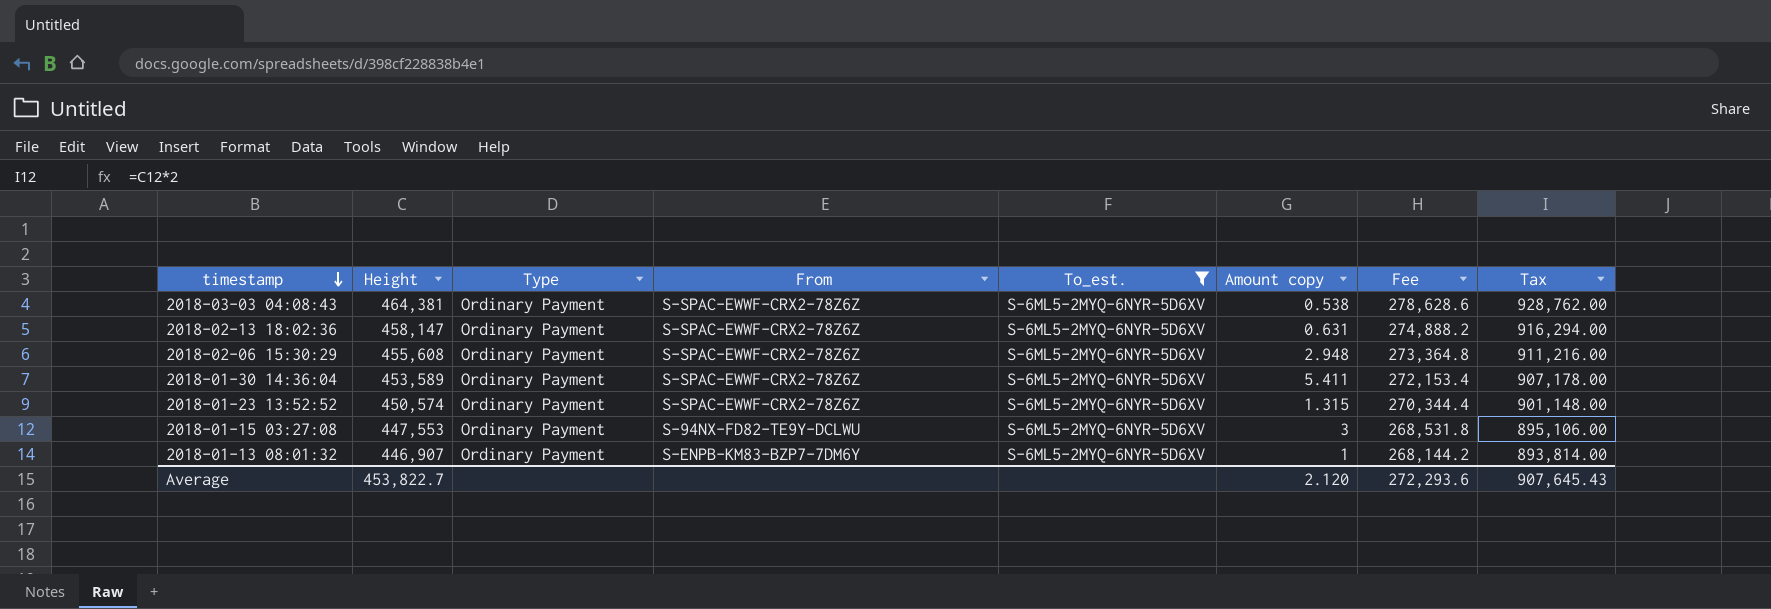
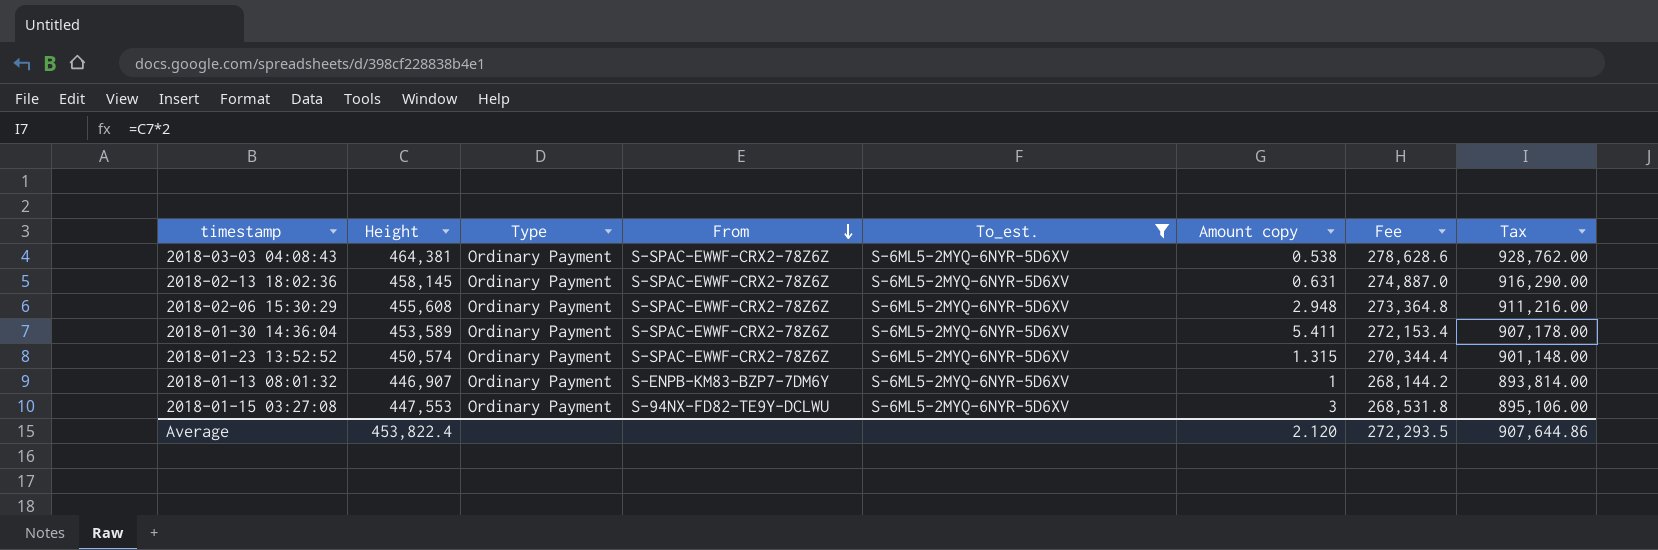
row order: timestamp descending -> From descending
2018-02-13 18:02:36 | Height: 458,147 -> 458,145
2018-02-13 18:02:36 | Fee: 274,888.2 -> 274,887.0
2018-02-13 18:02:36 | Tax: 916,294.00 -> 916,290.00
Average | Height: 453,822.7 -> 453,822.4
Average | Fee: 272,293.6 -> 272,293.5
Average | Tax: 907,645.43 -> 907,644.86

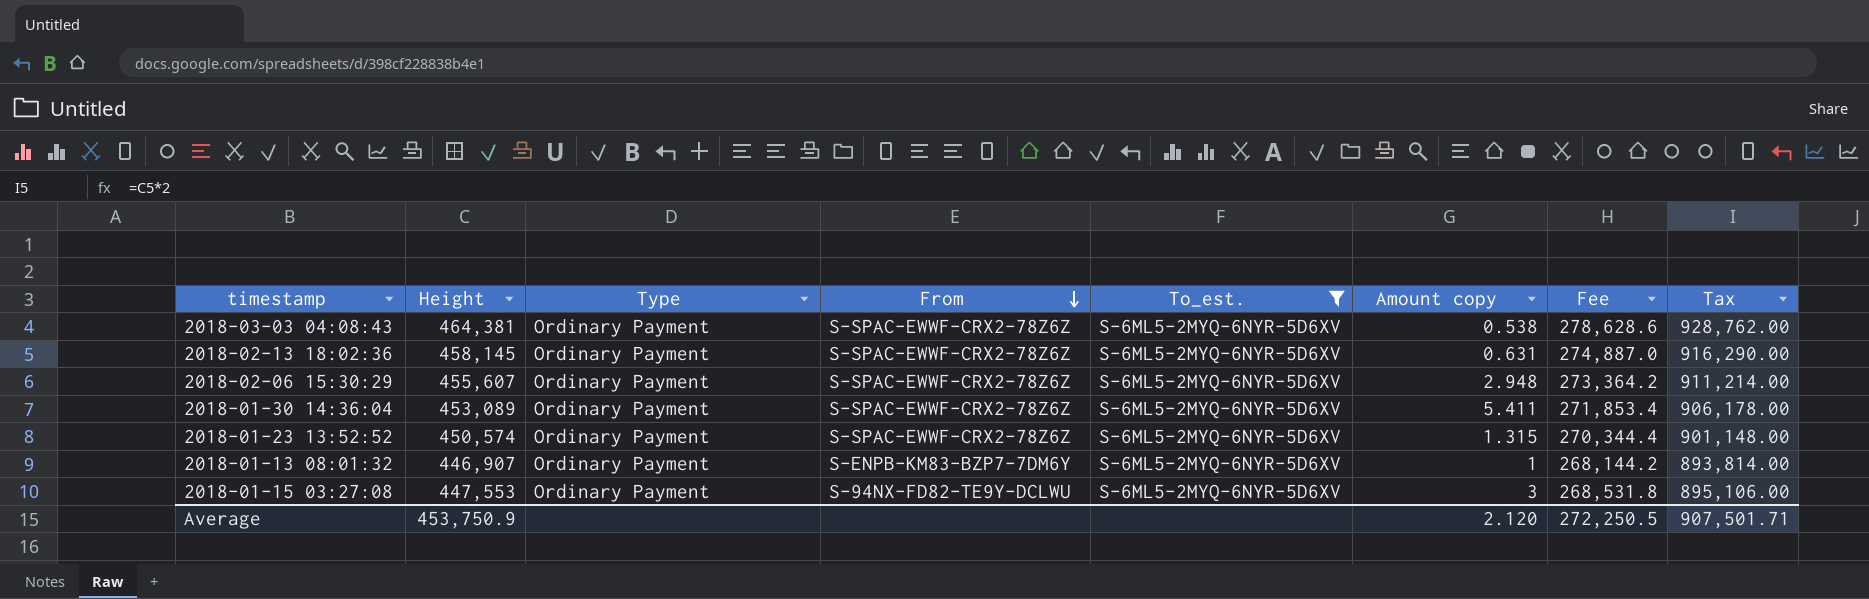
2018-02-06 15:30:29 | Height: 455,608 -> 455,607
2018-02-06 15:30:29 | Fee: 273,364.8 -> 273,364.2
2018-02-06 15:30:29 | Tax: 911,216.00 -> 911,214.00
2018-01-30 14:36:04 | Height: 453,589 -> 453,089
2018-01-30 14:36:04 | Fee: 272,153.4 -> 271,853.4
2018-01-30 14:36:04 | Tax: 907,178.00 -> 906,178.00
Average | Height: 453,822.4 -> 453,750.9
Average | Fee: 272,293.5 -> 272,250.5
Average | Tax: 907,644.86 -> 907,501.71

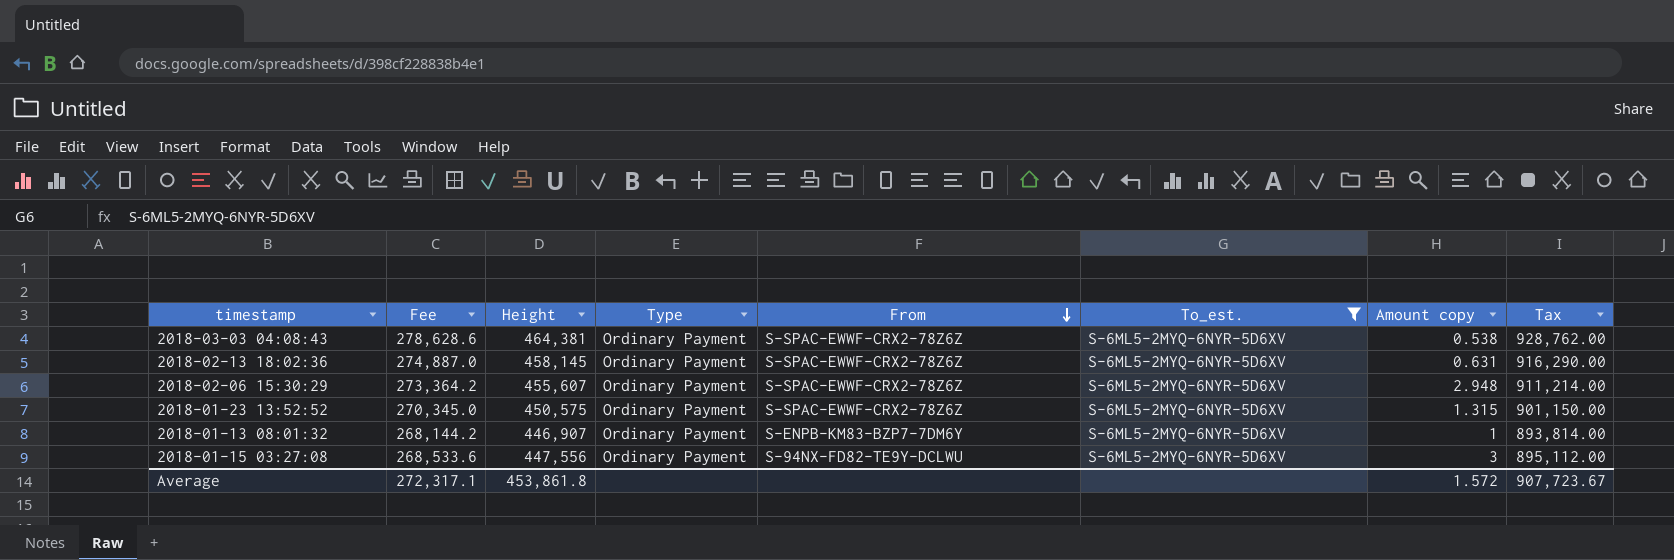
column Fee | position: 7 -> 2
row 2018-01-30 14:36:04: 453,089 | Ordinary Payment | S-SPAC-EWWF-CRX2-78Z6Z | S-6ML5-2MYQ-6NYR-5D6XV | 5.411 | 271,853.4 | 906,178.00 -> none
2018-01-23 13:52:52 | Fee: 270,344.4 -> 270,345.0
2018-01-23 13:52:52 | Height: 450,574 -> 450,575
2018-01-23 13:52:52 | Tax: 901,148.00 -> 901,150.00
2018-01-15 03:27:08 | Fee: 268,531.8 -> 268,533.6
2018-01-15 03:27:08 | Height: 447,553 -> 447,556
2018-01-15 03:27:08 | Tax: 895,106.00 -> 895,112.00
Average | Fee: 272,250.5 -> 272,317.1
Average | Height: 453,750.9 -> 453,861.8
Average | Amount copy: 2.120 -> 1.572
Average | Tax: 907,501.71 -> 907,723.67

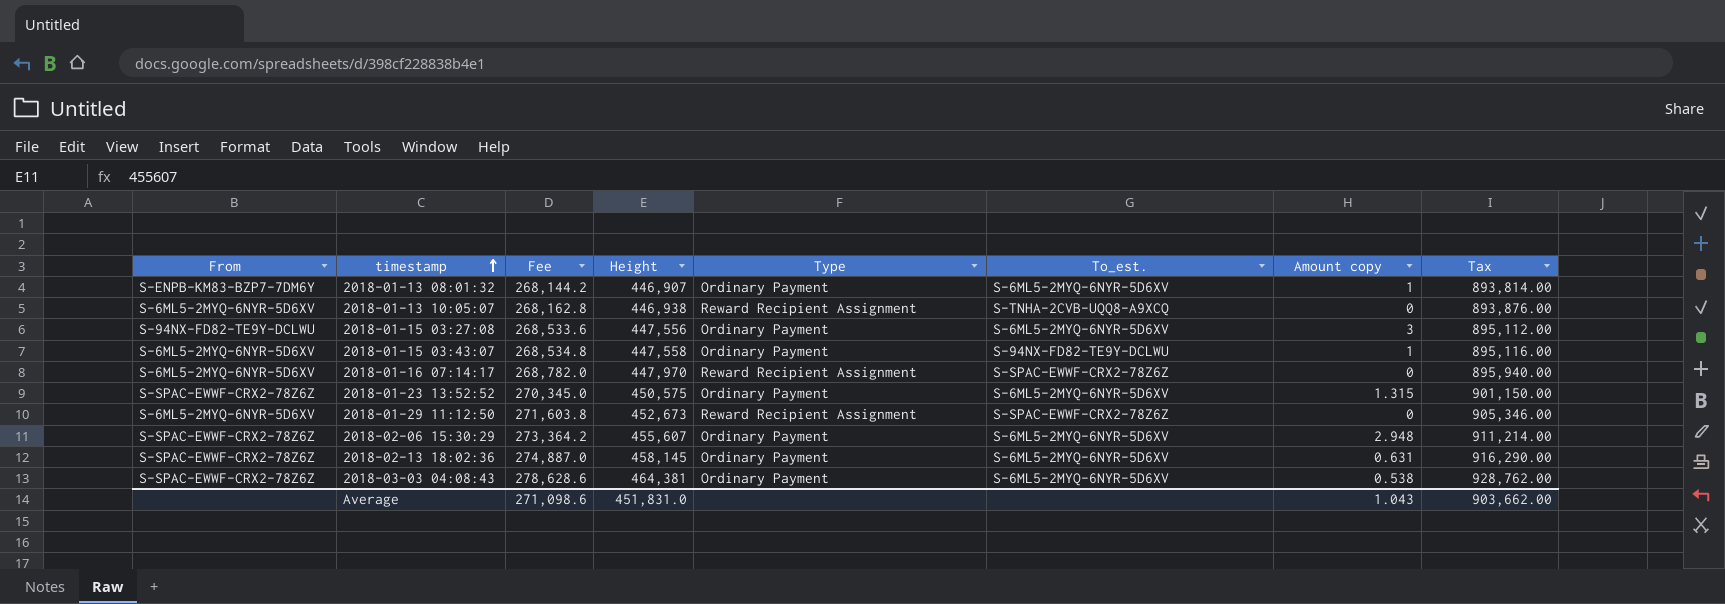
filter: To_est. = S-6ML5-2MYQ-6NYR-5D6XV -> none
row order: From descending -> timestamp ascending
column From | position: 5 -> 1
Average | Fee: 272,317.1 -> 271,098.6
Average | Height: 453,861.8 -> 451,831.0
Average | Amount copy: 1.572 -> 1.043
Average | Tax: 907,723.67 -> 903,662.00

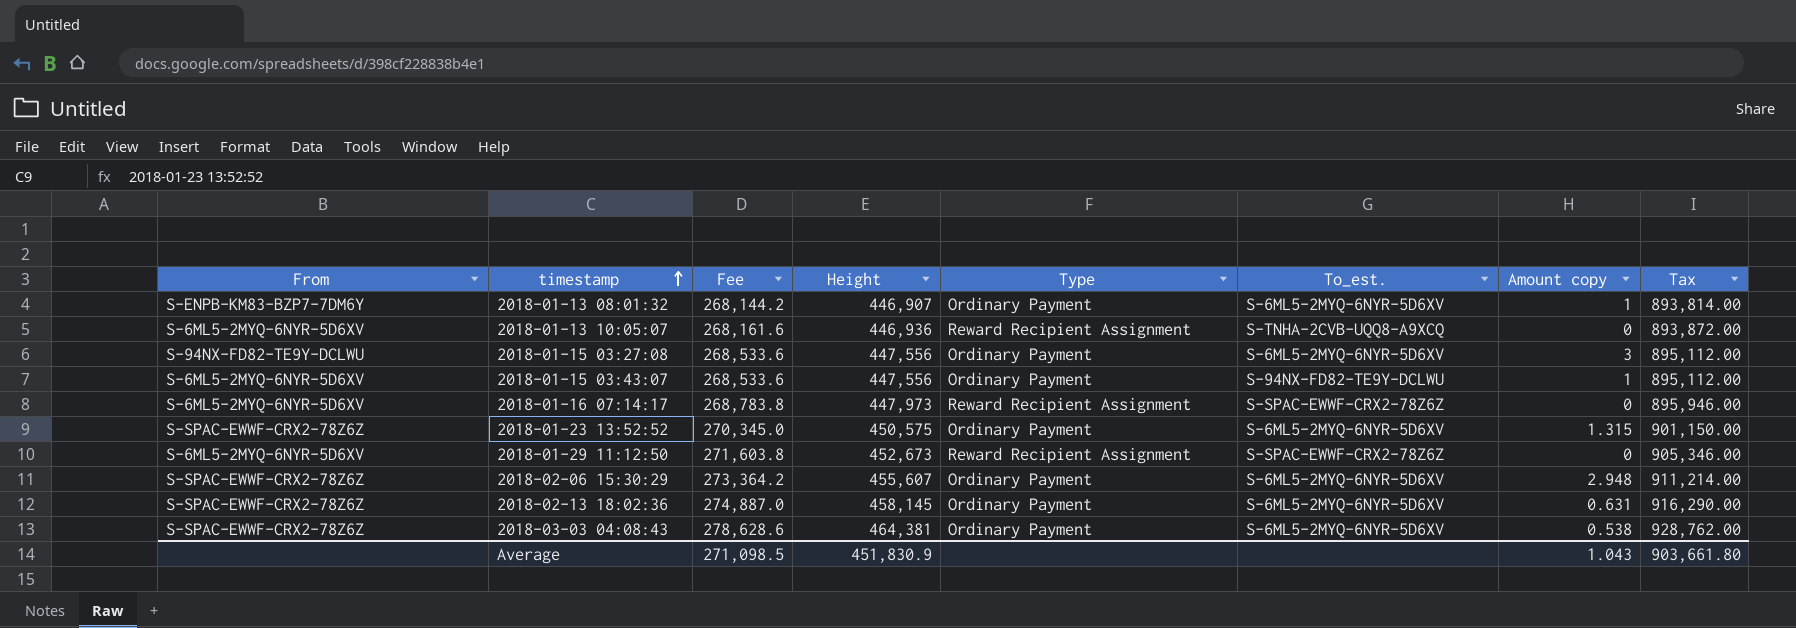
2018-01-13 10:05:07 | Fee: 268,162.8 -> 268,161.6
2018-01-13 10:05:07 | Height: 446,938 -> 446,936
2018-01-13 10:05:07 | Tax: 893,876.00 -> 893,872.00
2018-01-15 03:43:07 | Fee: 268,534.8 -> 268,533.6
2018-01-15 03:43:07 | Height: 447,558 -> 447,556
2018-01-15 03:43:07 | Tax: 895,116.00 -> 895,112.00
2018-01-16 07:14:17 | Fee: 268,782.0 -> 268,783.8
2018-01-16 07:14:17 | Height: 447,970 -> 447,973
2018-01-16 07:14:17 | Tax: 895,940.00 -> 895,946.00
Average | Fee: 271,098.6 -> 271,098.5
Average | Height: 451,831.0 -> 451,830.9
Average | Tax: 903,662.00 -> 903,661.80

